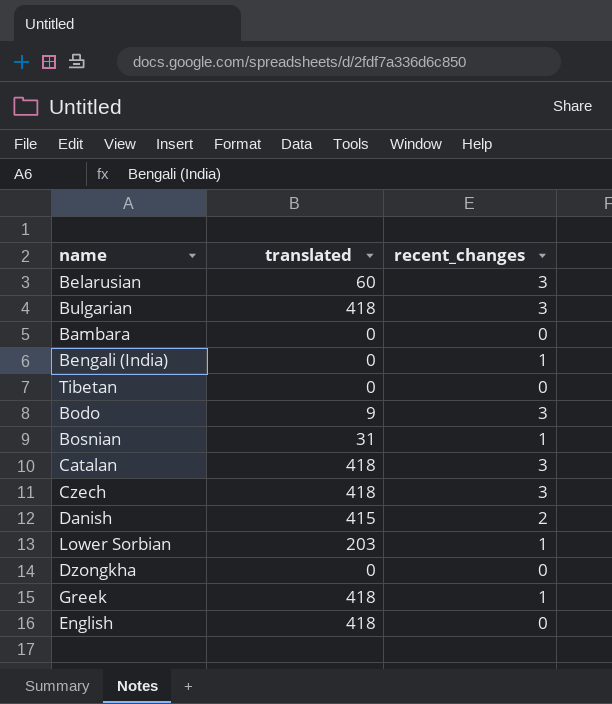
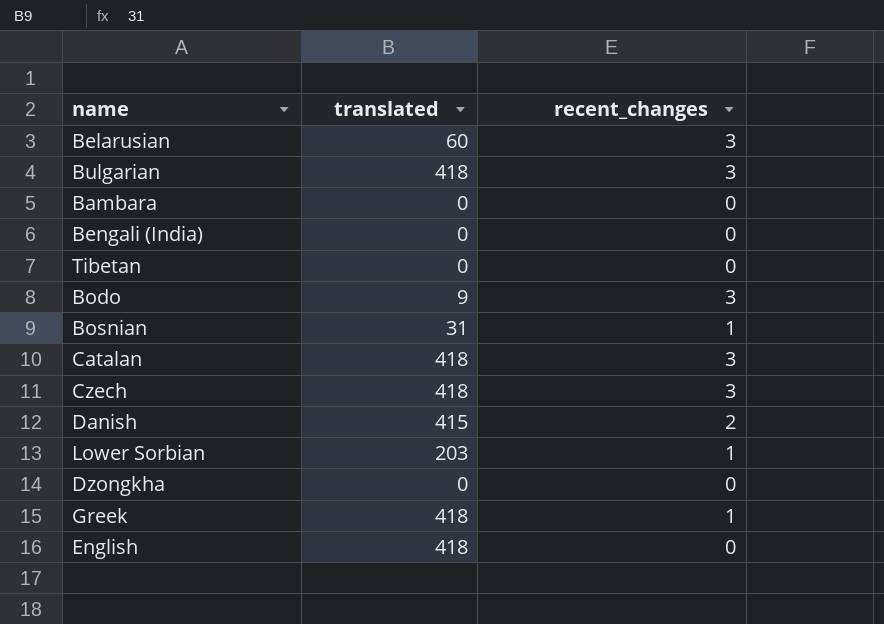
Bengali (India) | recent_changes: 1 -> 0

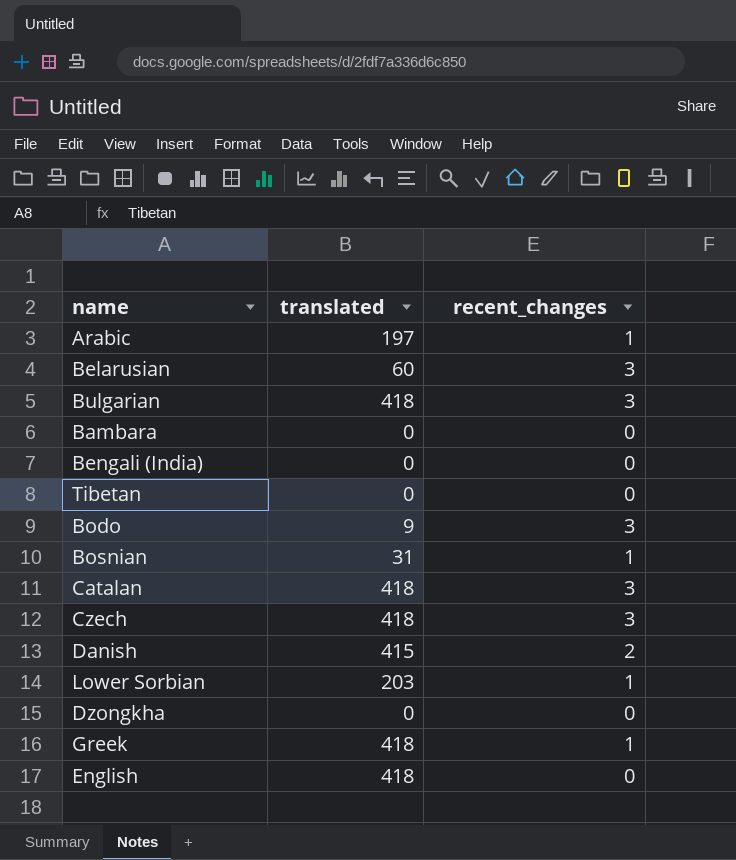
row Arabic: none -> 197 | 1

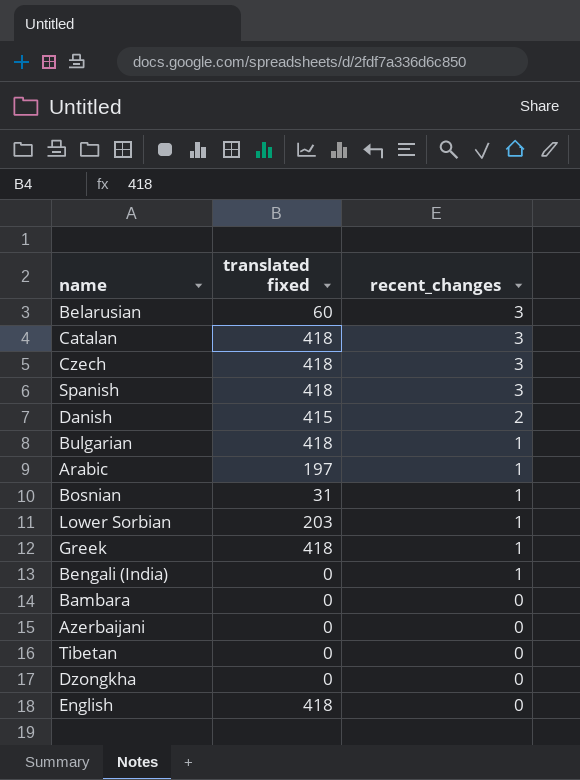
row order: none -> recent_changes descending
column name: translated -> translated fixed
row Bodo: 9 | 3 -> none
row Spanish: none -> 418 | 3
Bulgarian | recent_changes: 3 -> 1
Bengali (India) | recent_changes: 0 -> 1
row Azerbaijani: none -> 0 | 0

